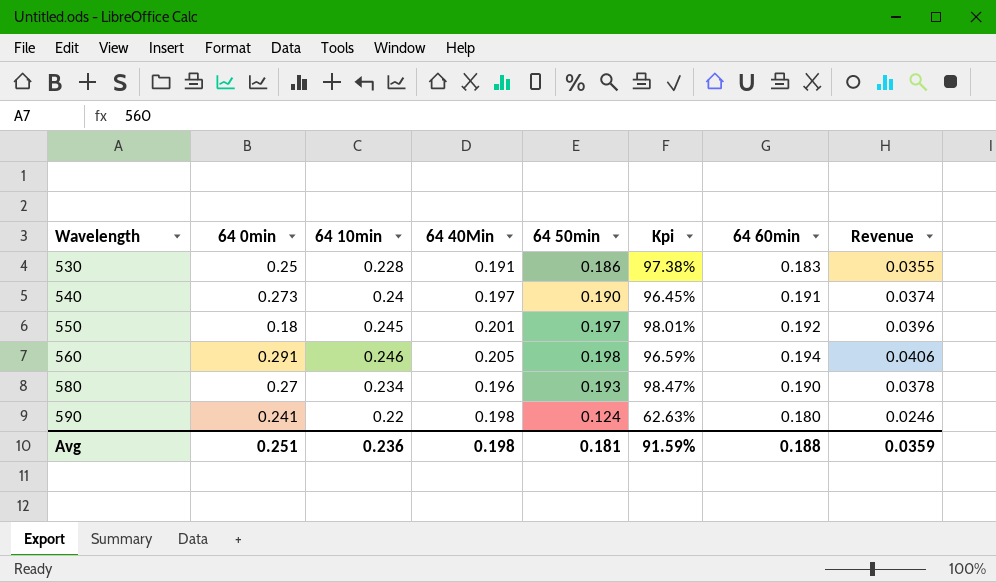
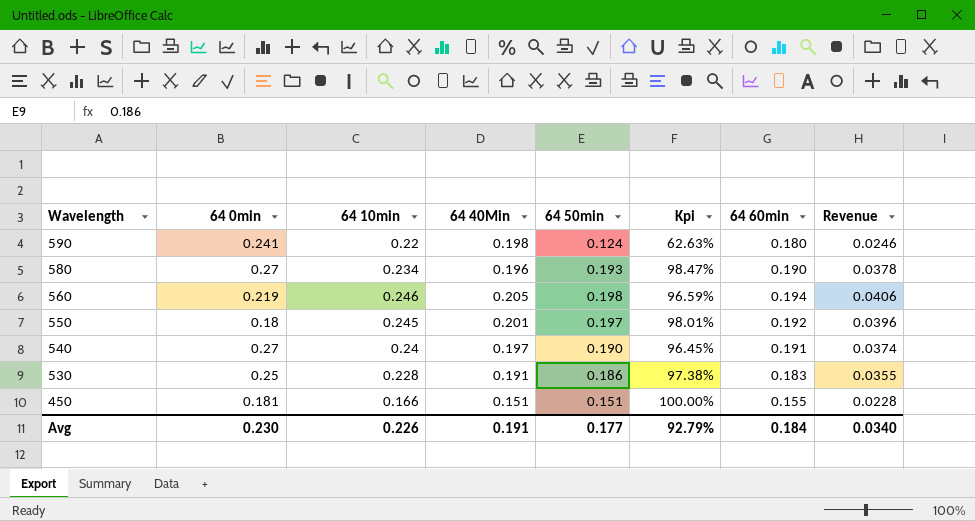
row order: Wavelength ascending -> Wavelength descending
560 | 64 0min: 0.291 -> 0.219
540 | 64 0min: 0.273 -> 0.27
row 450: none -> 0.181 | 0.166 | 0.151 | 0.151 | 100.00% | 0.155 | 0.0228
Avg | 64 0min: 0.251 -> 0.230
Avg | 64 10min: 0.236 -> 0.226
Avg | 64 40Min: 0.198 -> 0.191
Avg | 64 50min: 0.181 -> 0.177
Avg | Kpi: 91.59% -> 92.79%
Avg | 64 60min: 0.188 -> 0.184
Avg | Revenue: 0.0359 -> 0.0340

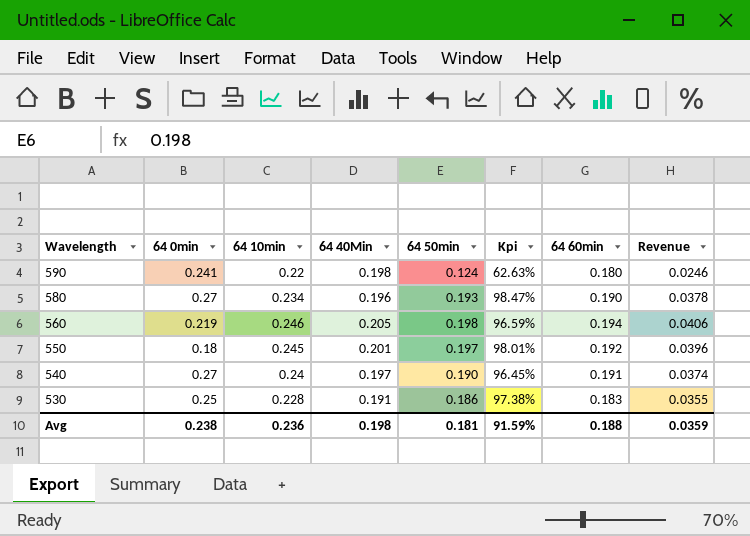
row 450: 0.181 | 0.166 | 0.151 | 0.151 | 100.00% | 0.155 | 0.0228 -> none
Avg | 64 0min: 0.230 -> 0.238
Avg | 64 10min: 0.226 -> 0.236
Avg | 64 40Min: 0.191 -> 0.198
Avg | 64 50min: 0.177 -> 0.181
Avg | Kpi: 92.79% -> 91.59%
Avg | 64 60min: 0.184 -> 0.188
Avg | Revenue: 0.0340 -> 0.0359

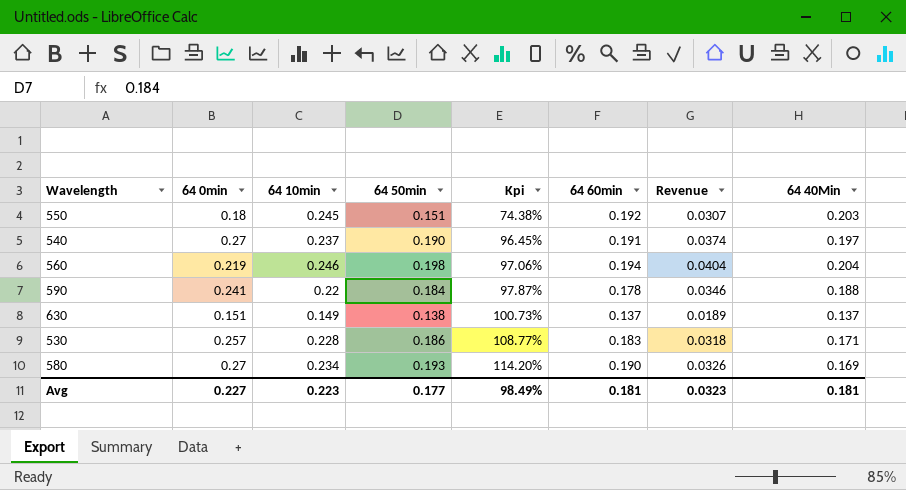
row order: Wavelength descending -> Kpi ascending
column 64 40Min | position: 4 -> 8
550 | 64 50min: 0.197 -> 0.151
550 | Kpi: 98.01% -> 74.38%
550 | Revenue: 0.0396 -> 0.0307
550 | 64 40Min: 0.201 -> 0.203
540 | 64 10min: 0.24 -> 0.237
560 | Kpi: 96.59% -> 97.06%
560 | Revenue: 0.0406 -> 0.0404
560 | 64 40Min: 0.205 -> 0.204
590 | 64 50min: 0.124 -> 0.184
590 | Kpi: 62.63% -> 97.87%
590 | 64 60min: 0.180 -> 0.178
590 | Revenue: 0.0246 -> 0.0346
590 | 64 40Min: 0.198 -> 0.188
row 630: none -> 0.151 | 0.149 | 0.138 | 100.73% | 0.137 | 0.0189 | 0.137
530 | 64 0min: 0.25 -> 0.257
530 | Kpi: 97.38% -> 108.77%
530 | Revenue: 0.0355 -> 0.0318
530 | 64 40Min: 0.191 -> 0.171
580 | Kpi: 98.47% -> 114.20%
580 | Revenue: 0.0378 -> 0.0326
580 | 64 40Min: 0.196 -> 0.169
Avg | 64 0min: 0.238 -> 0.227
Avg | 64 10min: 0.236 -> 0.223
Avg | 64 50min: 0.181 -> 0.177
Avg | Kpi: 91.59% -> 98.49%
Avg | 64 60min: 0.188 -> 0.181
Avg | Revenue: 0.0359 -> 0.0323
Avg | 64 40Min: 0.198 -> 0.181

